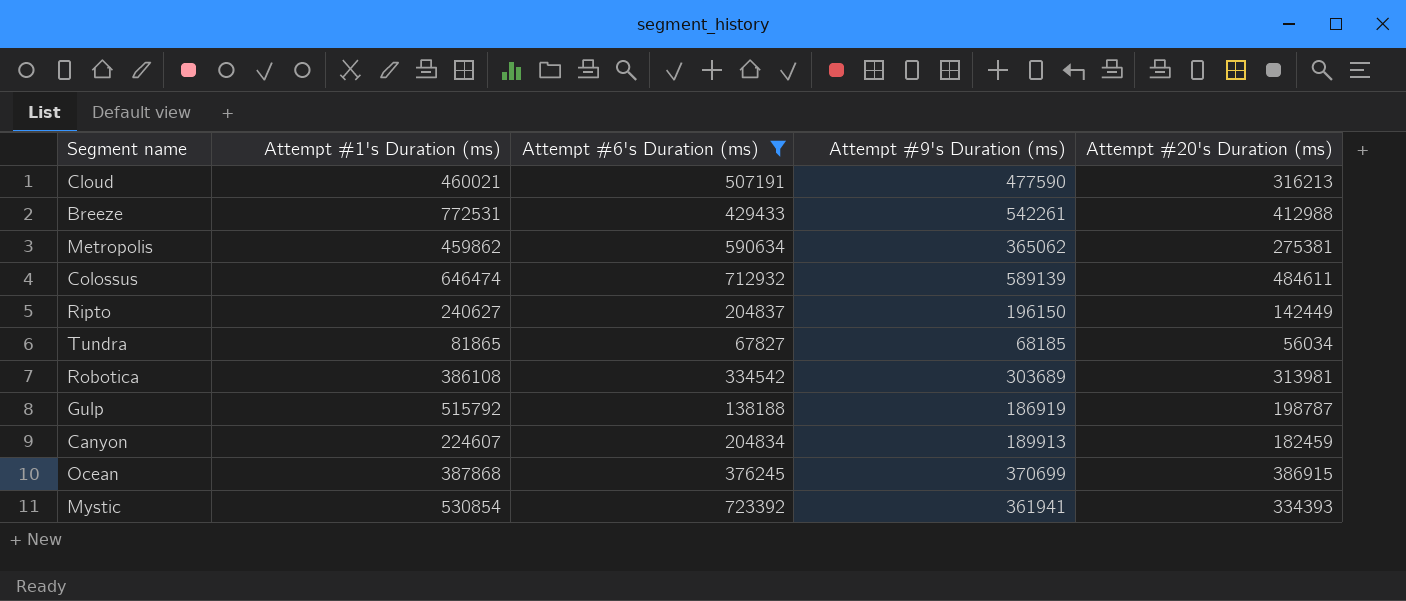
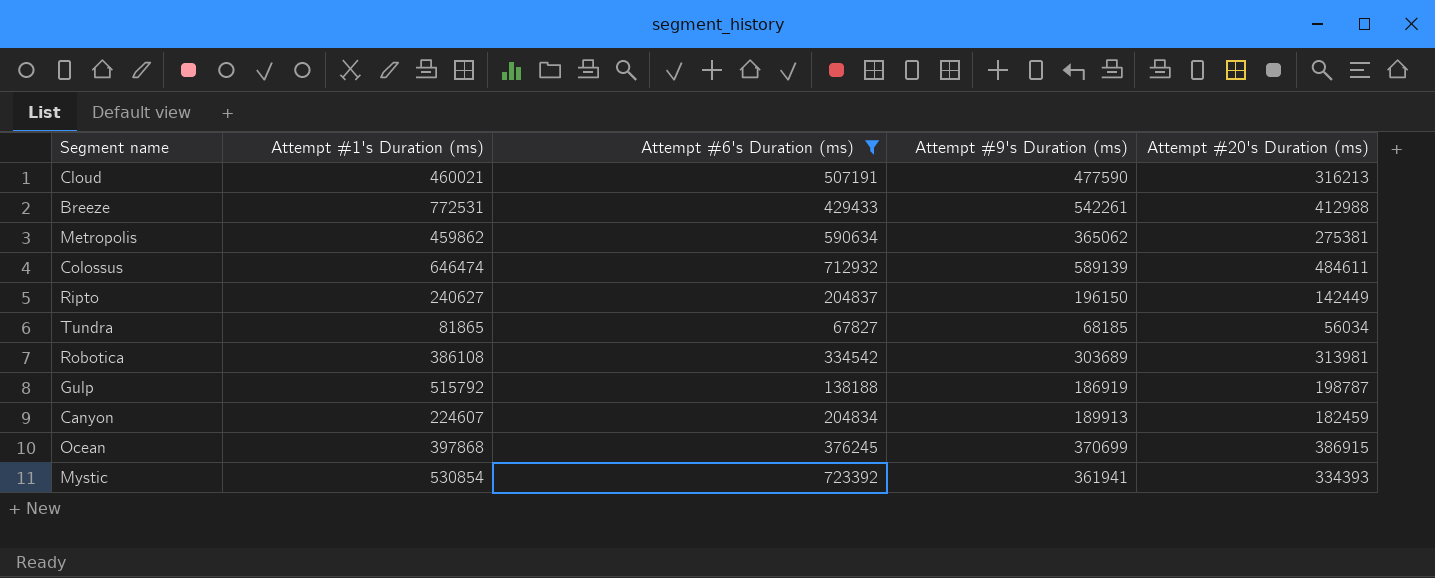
Ocean | Attempt #1's Duration (ms): 387868 -> 397868

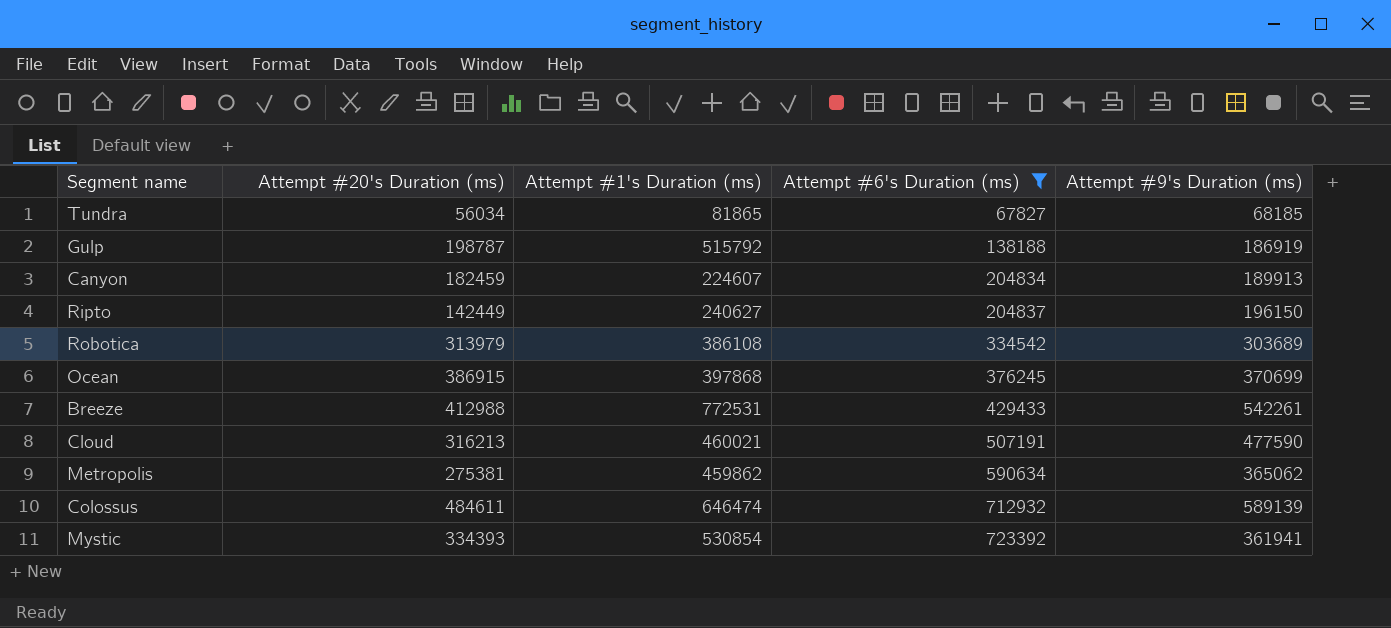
row order: none -> Attempt #6's Duration (ms) ascending
column Attempt #20's Duration (ms) | position: 5 -> 2
Robotica | Attempt #20's Duration (ms): 313981 -> 313979

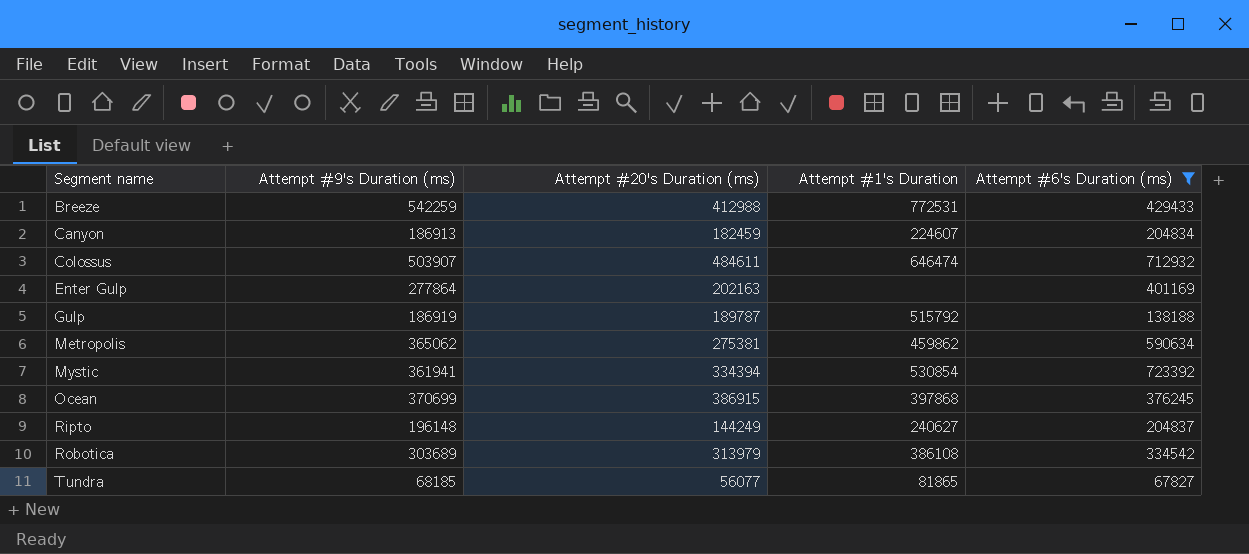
row order: Attempt #6's Duration (ms) ascending -> Segment name ascending
column Attempt #9's Duration (ms) | position: 5 -> 2
column name: Attempt #1's Duration (ms) -> Attempt #1's Duration
row Cloud: 316213 | 460021 | 507191 | 477590 -> none
Breeze | Attempt #9's Duration (ms): 542261 -> 542259
Canyon | Attempt #9's Duration (ms): 189913 -> 186913
Colossus | Attempt #9's Duration (ms): 589139 -> 503907
row Enter Gulp: none -> 277864 | 202163 | none | 401169
Gulp | Attempt #20's Duration (ms): 198787 -> 189787
Mystic | Attempt #20's Duration (ms): 334393 -> 334394
Ripto | Attempt #9's Duration (ms): 196150 -> 196148
Ripto | Attempt #20's Duration (ms): 142449 -> 144249
Tundra | Attempt #20's Duration (ms): 56034 -> 56077

